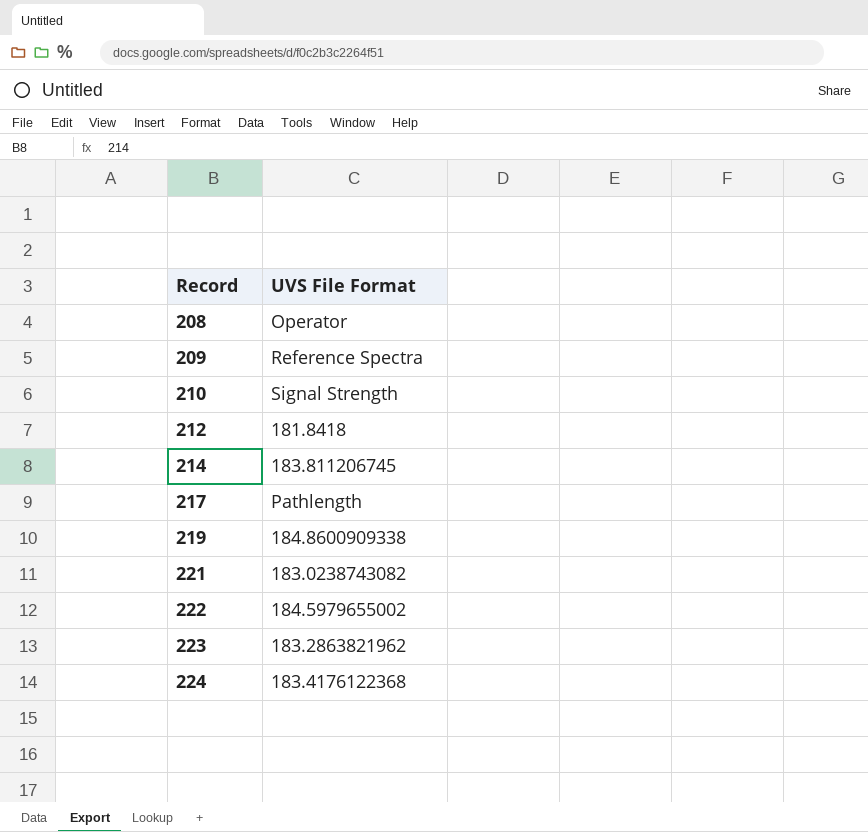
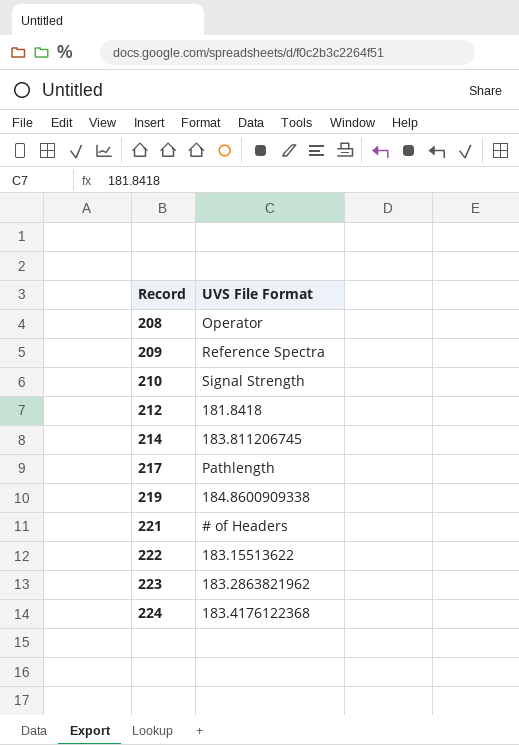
221 | UVS File Format: 183.0238743082 -> # of Headers
222 | UVS File Format: 184.5979655002 -> 183.15513622

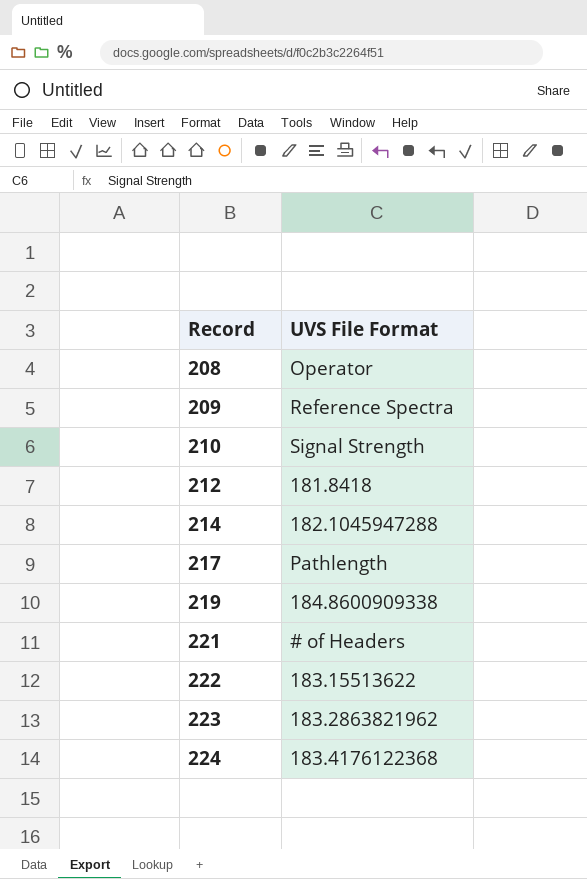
214 | UVS File Format: 183.811206745 -> 182.1045947288

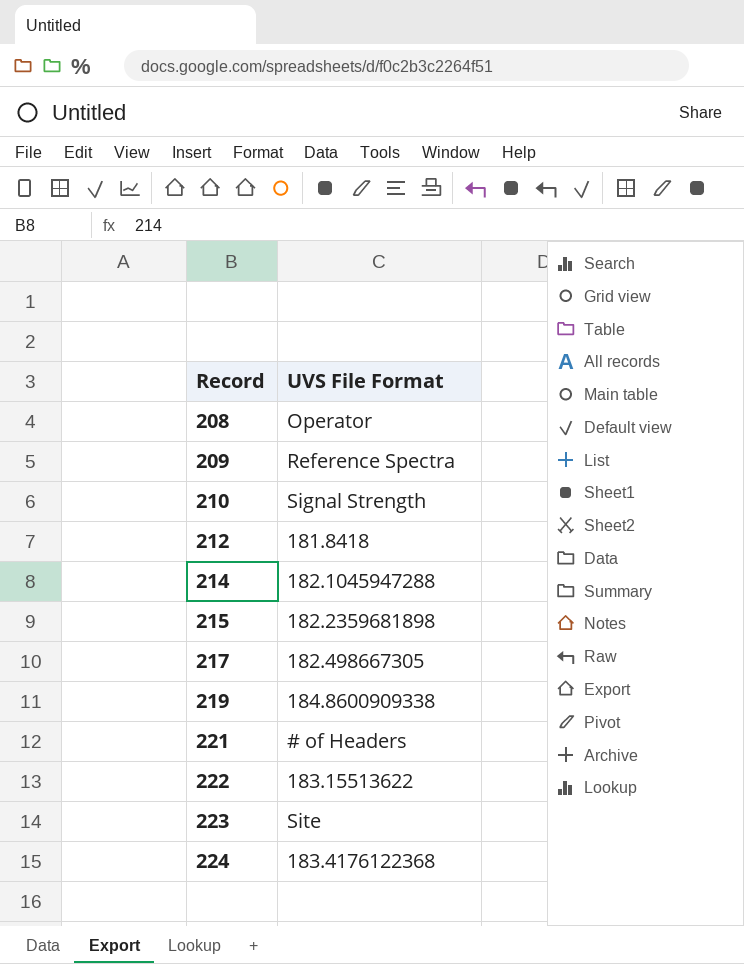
row 215: none -> 182.2359681898
217 | UVS File Format: Pathlength -> 182.498667305
223 | UVS File Format: 183.2863821962 -> Site

